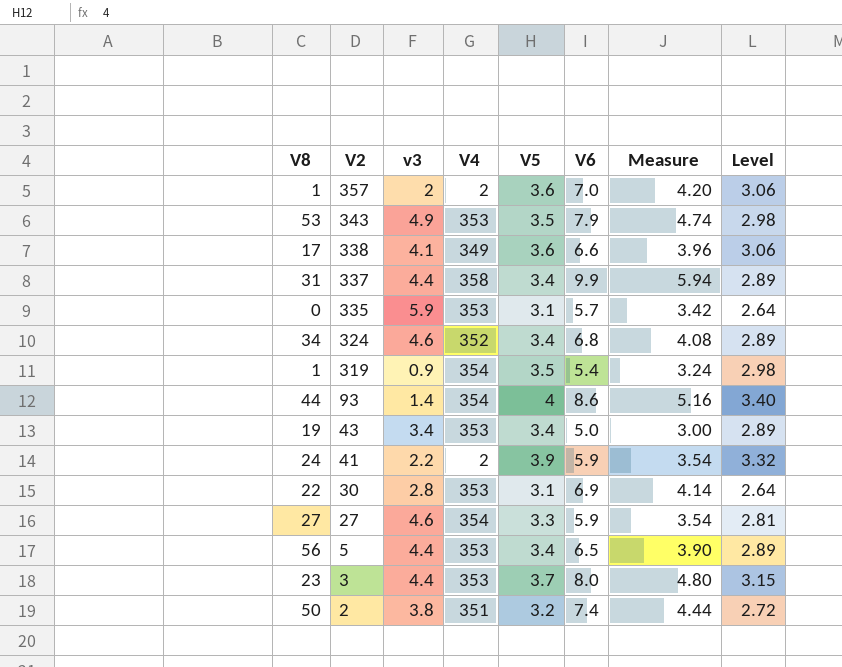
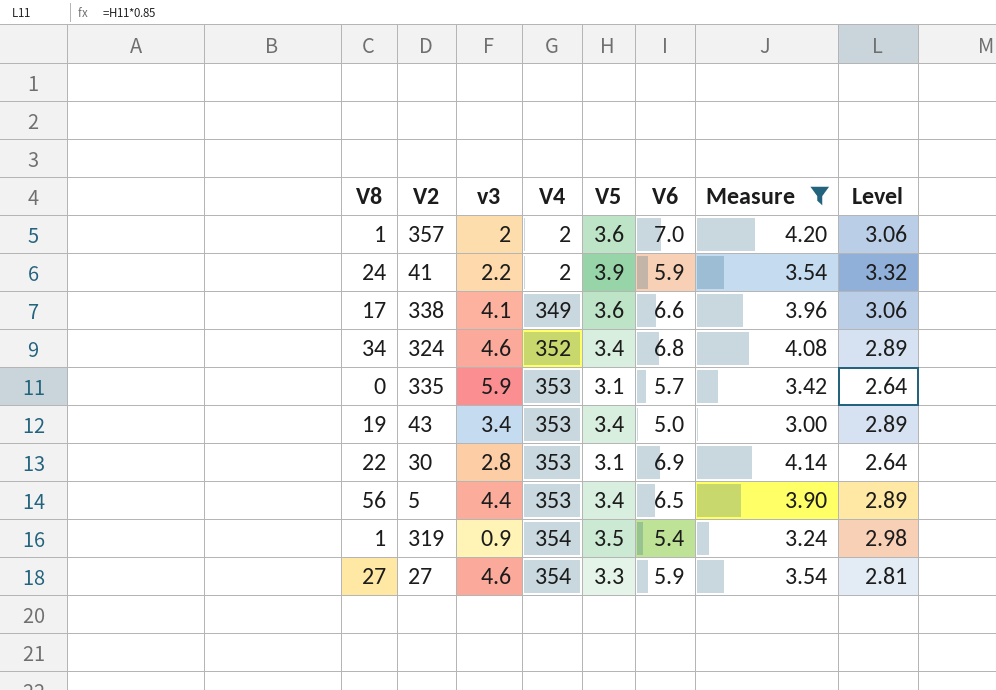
filter: none -> Measure <= 4.20
row order: V2 descending -> V4 ascending

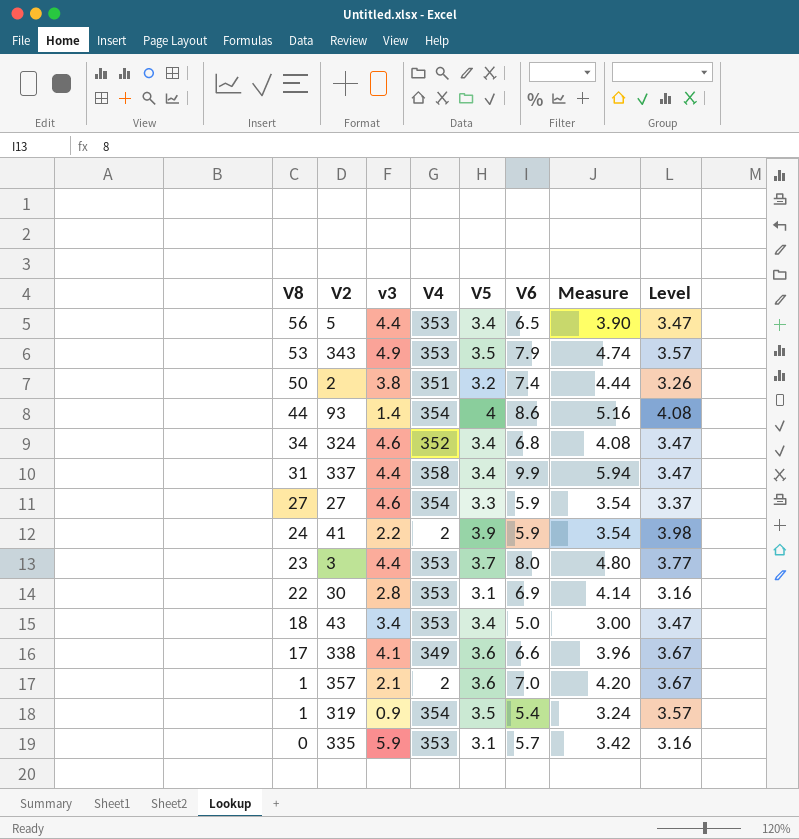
filter: Measure <= 4.20 -> none
row order: V4 ascending -> V8 descending
column Level | formula: [V5] * 0.85 -> [V5] * 1.02
43 | V8: 19 -> 18
357 | v3: 2 -> 2.1

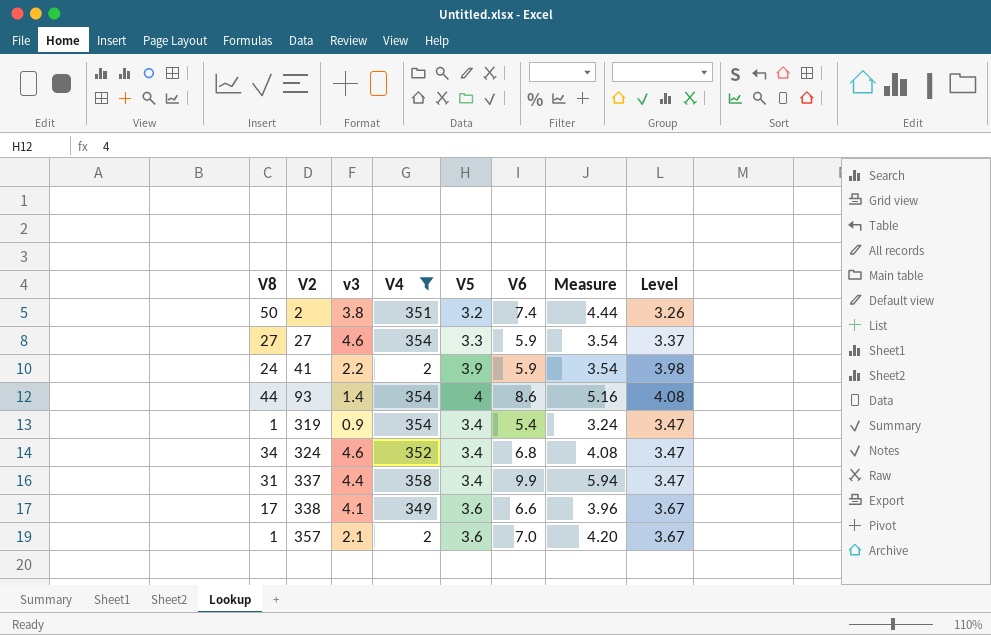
filter: none -> V4 != 353
row order: V8 descending -> V2 ascending
319 | V5: 3.5 -> 3.4
319 | Level: 3.57 -> 3.47

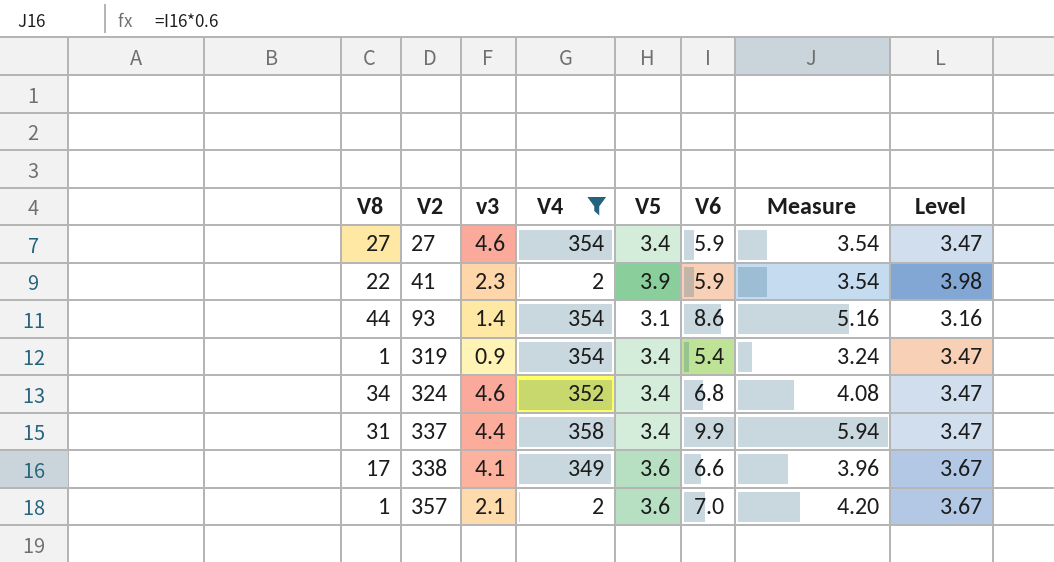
row 2: 50 | 3.8 | 351 | 3.2 | 7.4 | 4.44 | 3.26 -> none
27 | V5: 3.3 -> 3.4
27 | Level: 3.37 -> 3.47
41 | V8: 24 -> 22
41 | v3: 2.2 -> 2.3
93 | V5: 4 -> 3.1
93 | Level: 4.08 -> 3.16

